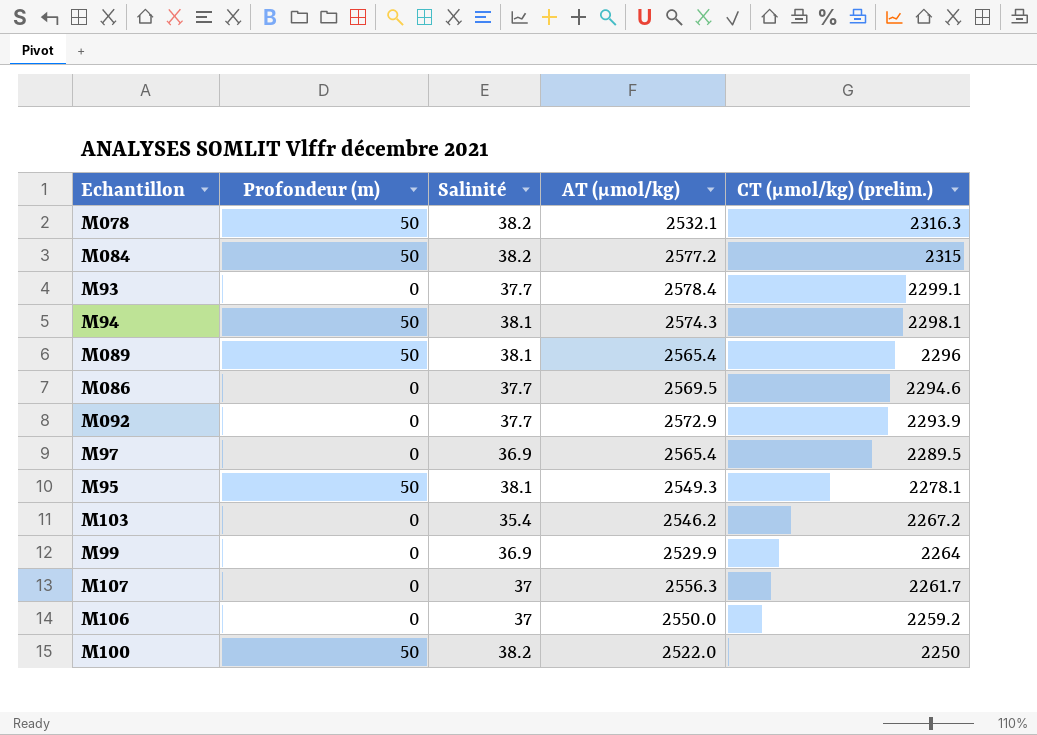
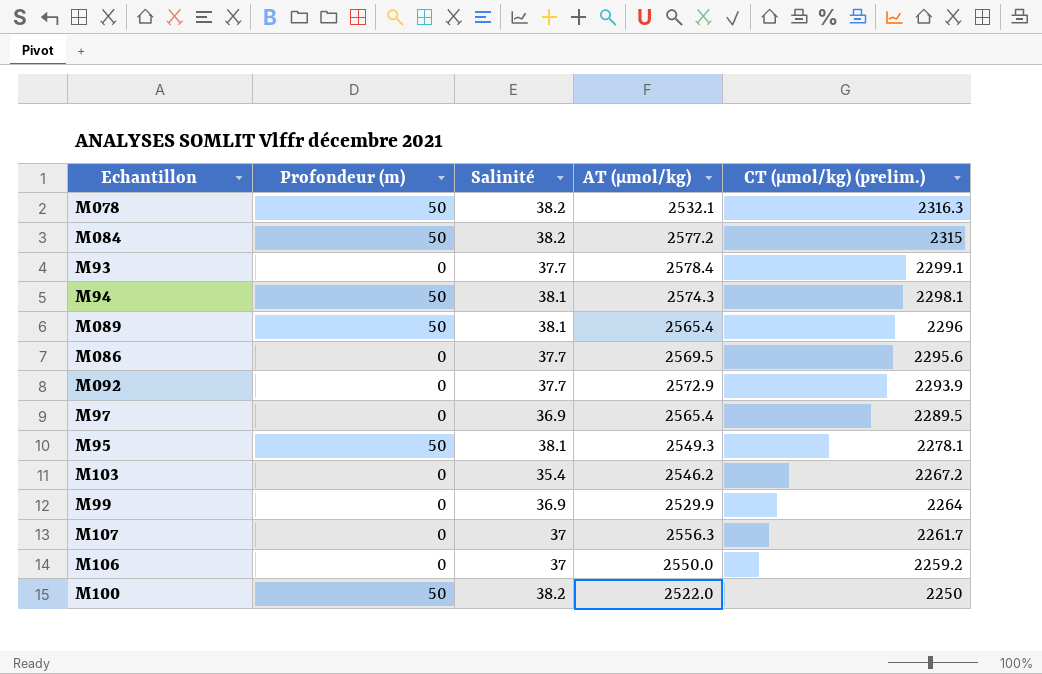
M086 | CT (µmol/kg) (prelim.): 2294.6 -> 2295.6

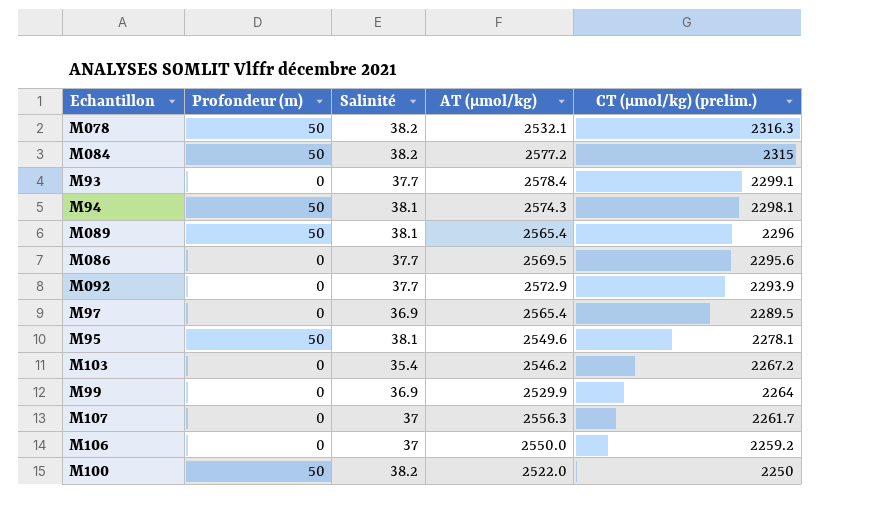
M95 | AT (µmol/kg): 2549.3 -> 2549.6

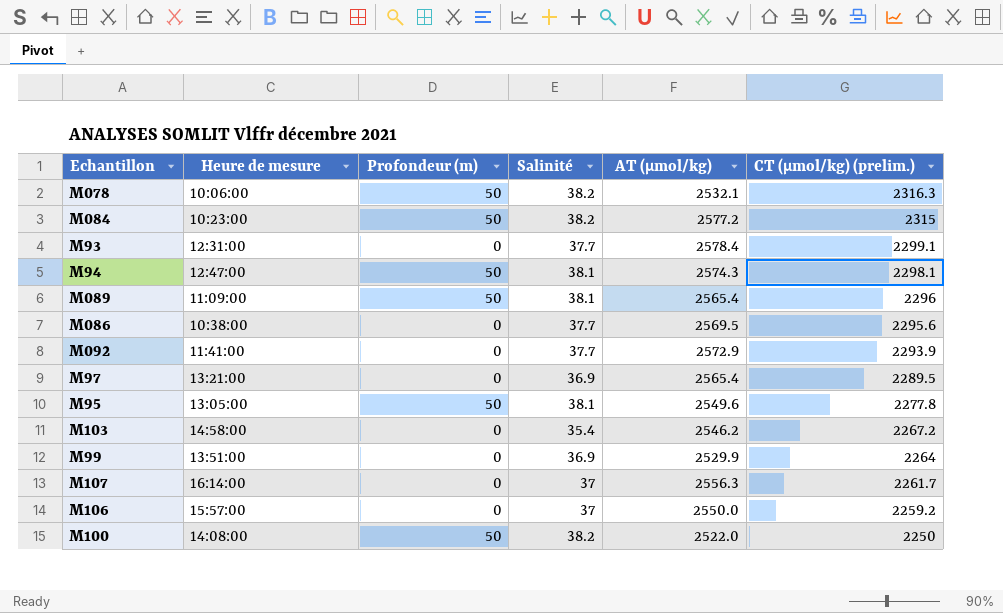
column Heure de mesure | position: none -> 2
M95 | CT (µmol/kg) (prelim.): 2278.1 -> 2277.8

